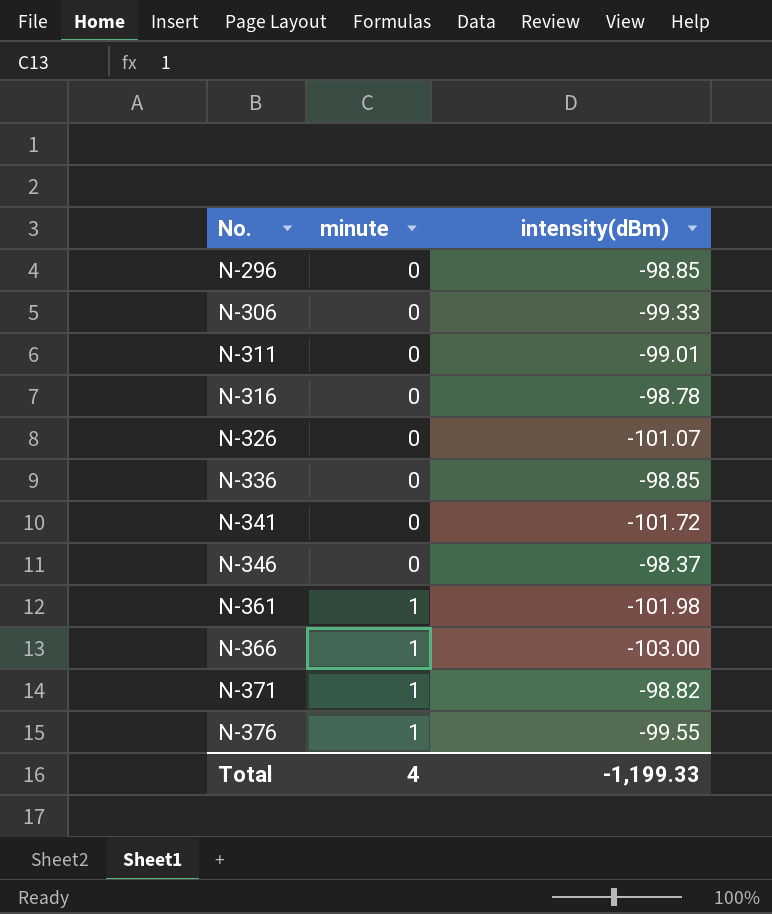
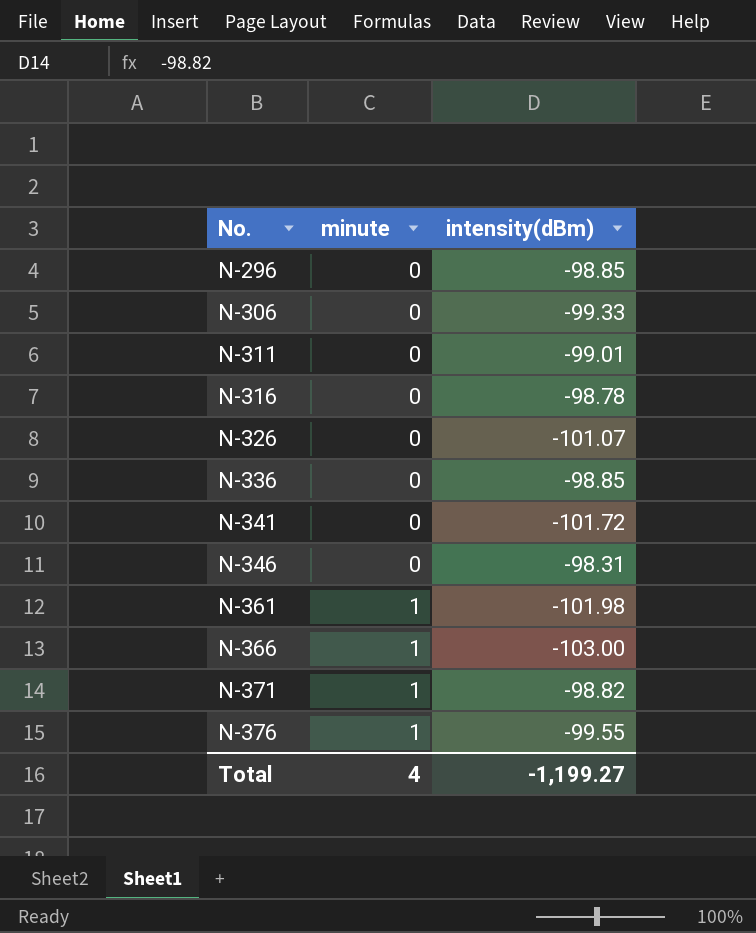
N-346 | intensity(dBm): -98.37 -> -98.31
Total | intensity(dBm): -1,199.33 -> -1,199.27

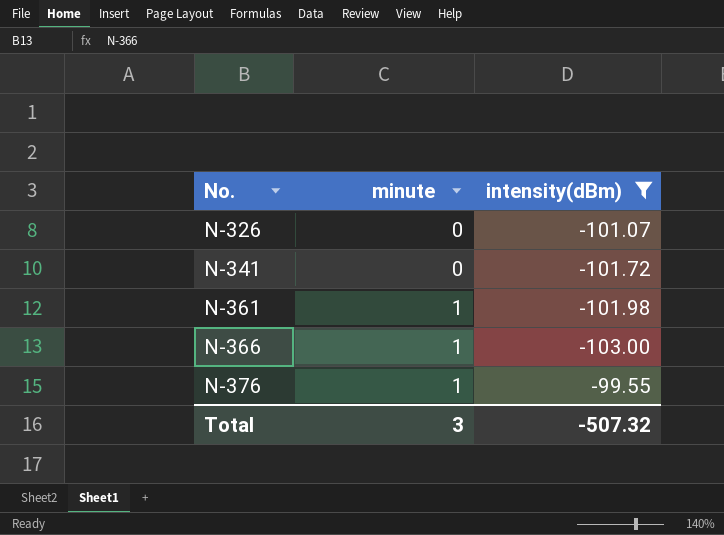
filter: none -> intensity(dBm) <= -99.55
Total | minute: 4 -> 3
Total | intensity(dBm): -1,199.27 -> -507.32

